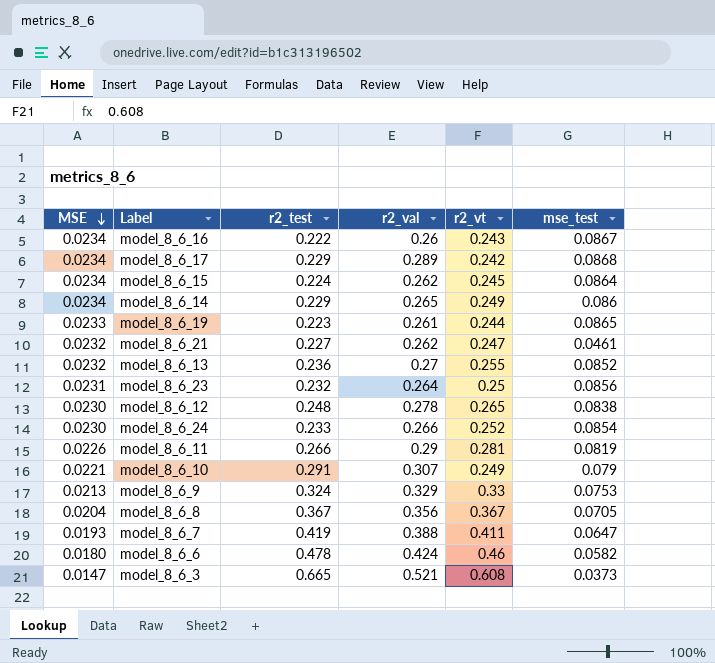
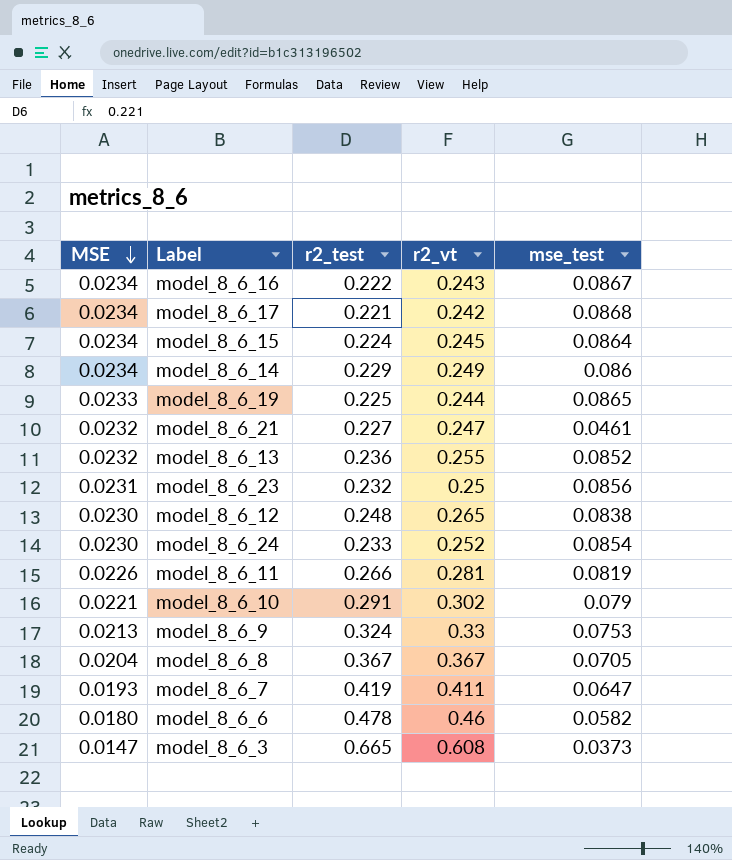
column r2_val | position: 4 -> none
model_8_6_17 | r2_test: 0.229 -> 0.221
model_8_6_19 | r2_test: 0.223 -> 0.225
model_8_6_10 | r2_vt: 0.249 -> 0.302

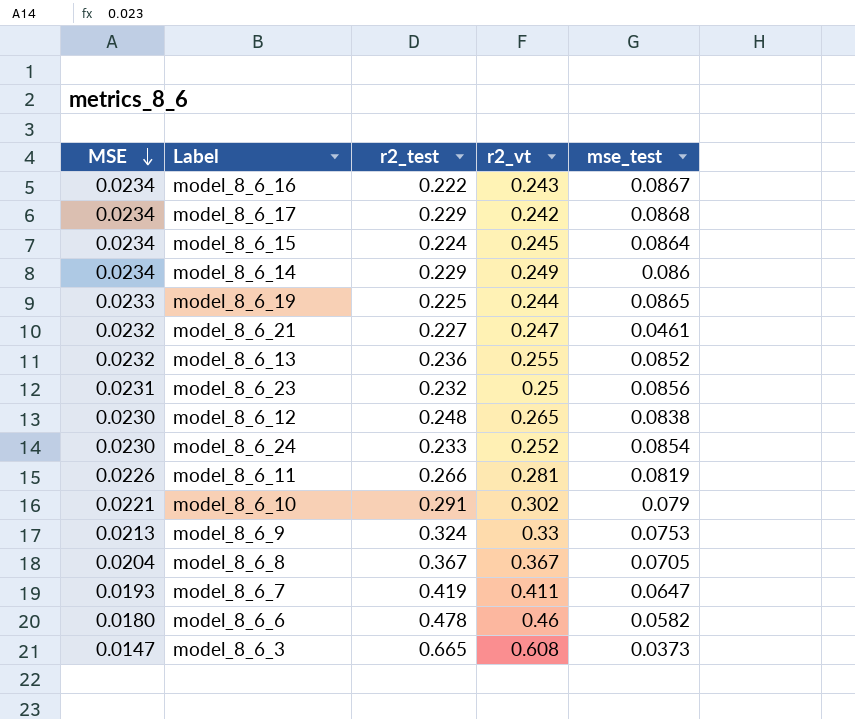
model_8_6_17 | r2_test: 0.221 -> 0.229

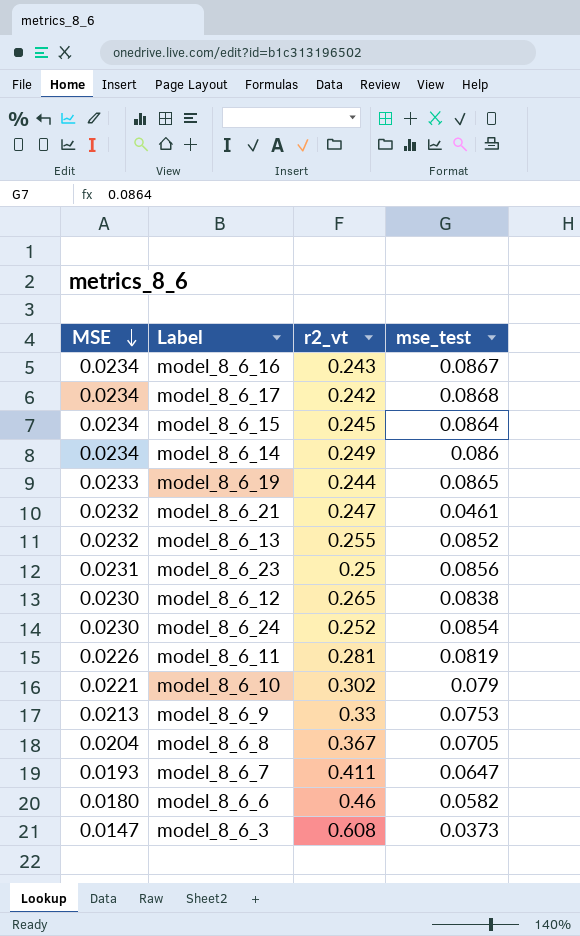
column r2_test | position: 3 -> none

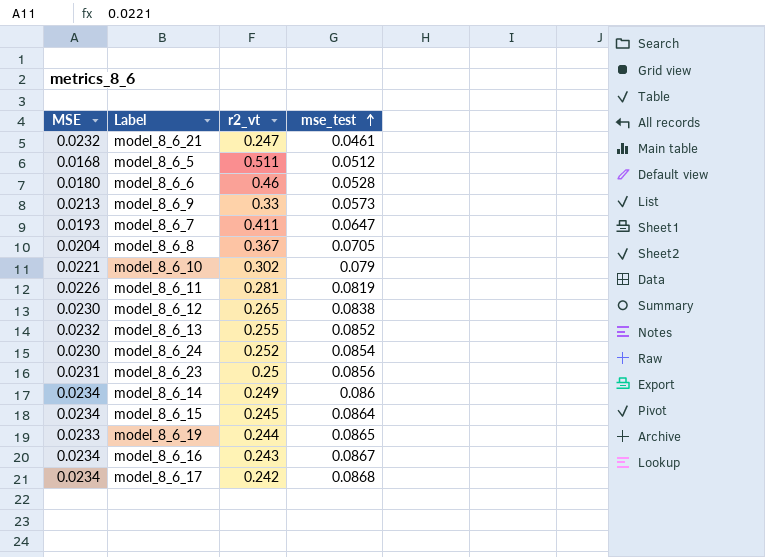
row order: MSE descending -> mse_test ascending
row model_8_6_3: 0.0147 | 0.608 | 0.0373 -> none
row model_8_6_5: none -> 0.0168 | 0.511 | 0.0512
model_8_6_6 | mse_test: 0.0582 -> 0.0528
model_8_6_9 | mse_test: 0.0753 -> 0.0573

